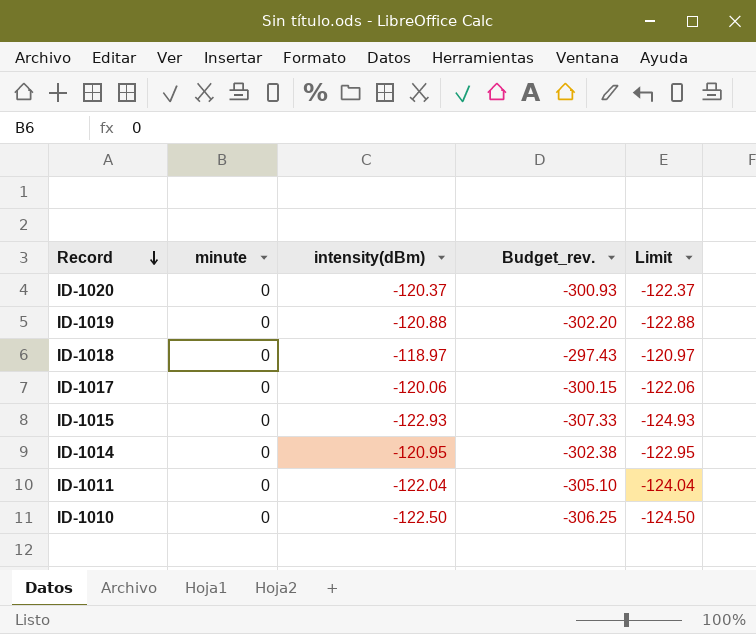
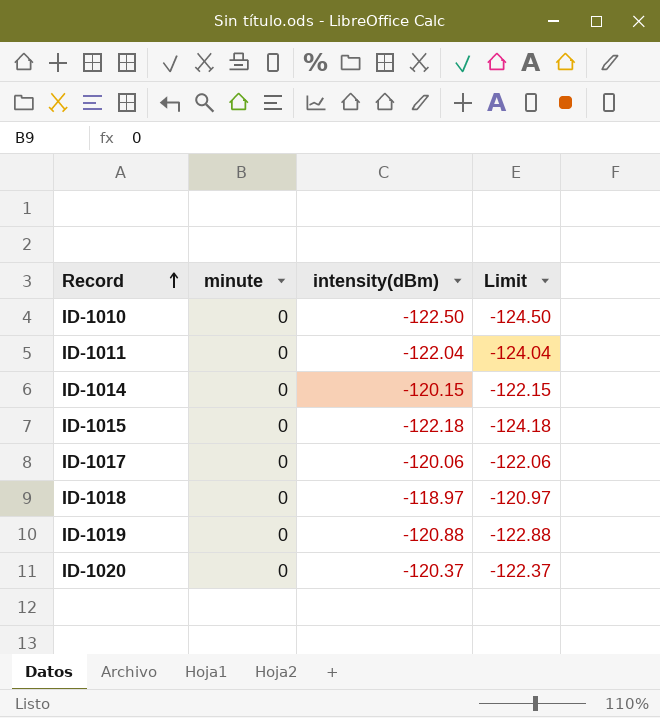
row order: Record descending -> Record ascending
column Budget_rev. | formula: [intensity(dBm)] * 2.5 -> none
ID-1014 | intensity(dBm): -120.95 -> -120.15
ID-1014 | Limit: -122.95 -> -122.15
ID-1015 | intensity(dBm): -122.93 -> -122.18
ID-1015 | Limit: -124.93 -> -124.18

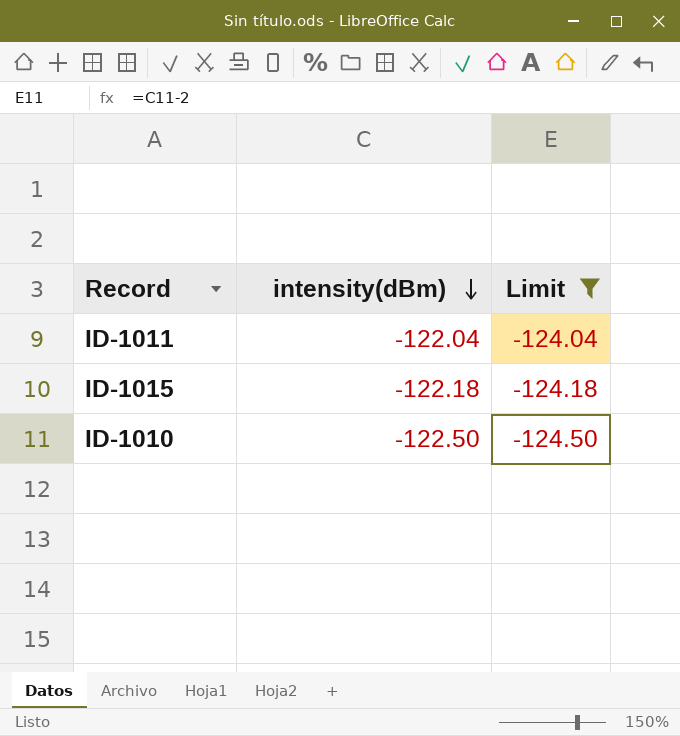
filter: none -> Limit <= -124.04
row order: Record ascending -> intensity(dBm) descending
column minute | position: 2 -> none

